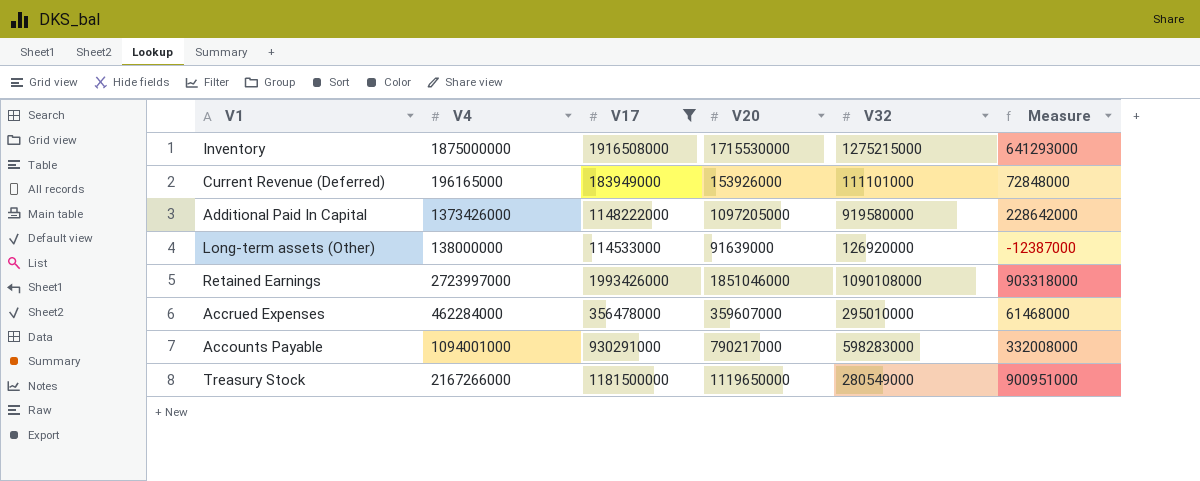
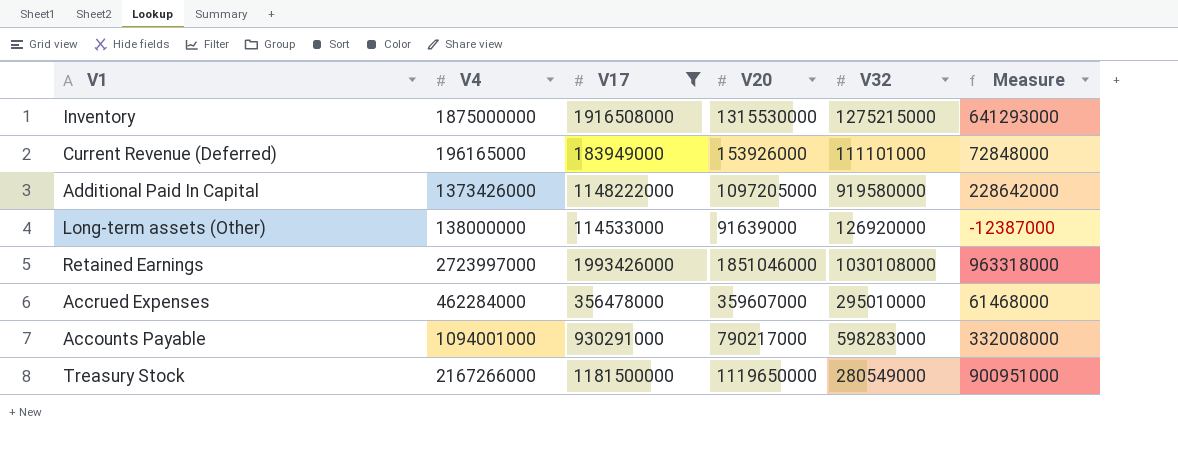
Inventory | V20: 1715530000 -> 1315530000
Retained Earnings | V32: 1090108000 -> 1030108000
Retained Earnings | Measure: 903318000 -> 963318000

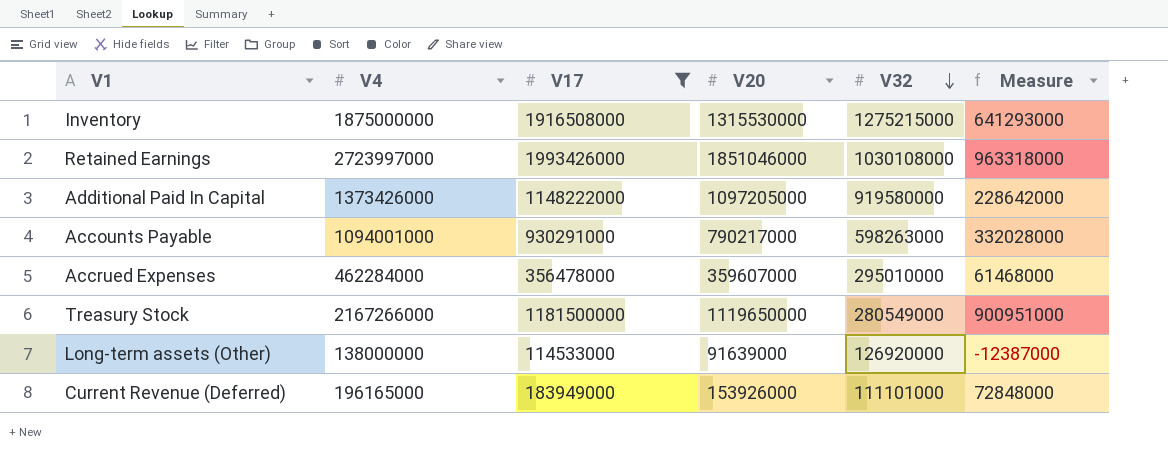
row order: none -> V32 descending
Accounts Payable | V32: 598283000 -> 598263000
Accounts Payable | Measure: 332008000 -> 332028000

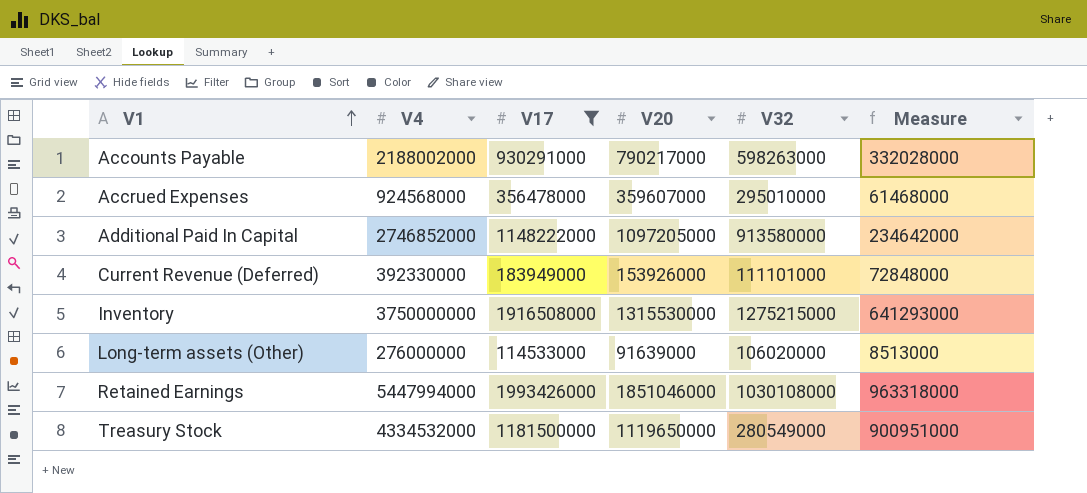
row order: V32 descending -> V1 ascending
Accounts Payable | V4: 1094001000 -> 2188002000
Accrued Expenses | V4: 462284000 -> 924568000
Additional Paid In Capital | V4: 1373426000 -> 2746852000
Additional Paid In Capital | V32: 919580000 -> 913580000
Additional Paid In Capital | Measure: 228642000 -> 234642000
Current Revenue (Deferred) | V4: 196165000 -> 392330000
Inventory | V4: 1875000000 -> 3750000000
Long-term assets (Other) | V4: 138000000 -> 276000000
Long-term assets (Other) | V32: 126920000 -> 106020000
Long-term assets (Other) | Measure: -12387000 -> 8513000
Retained Earnings | V4: 2723997000 -> 5447994000
Treasury Stock | V4: 2167266000 -> 4334532000

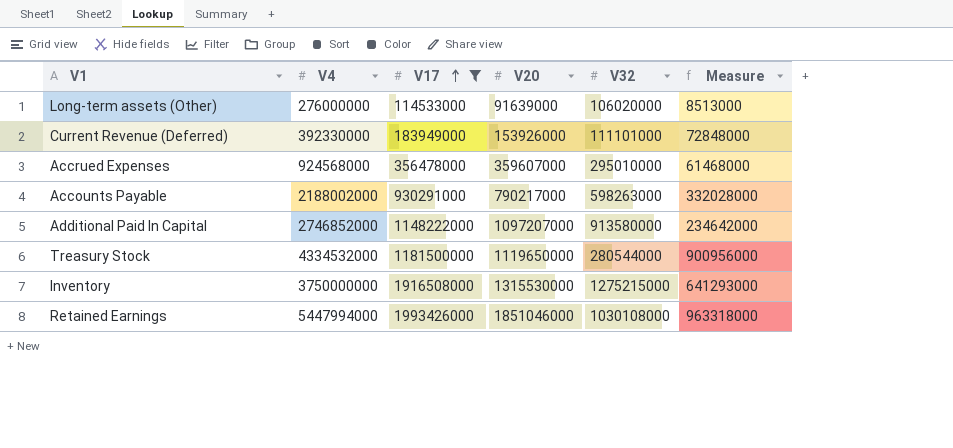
row order: V1 ascending -> V17 ascending
Additional Paid In Capital | V20: 1097205000 -> 1097207000
Treasury Stock | V32: 280549000 -> 280544000
Treasury Stock | Measure: 900951000 -> 900956000

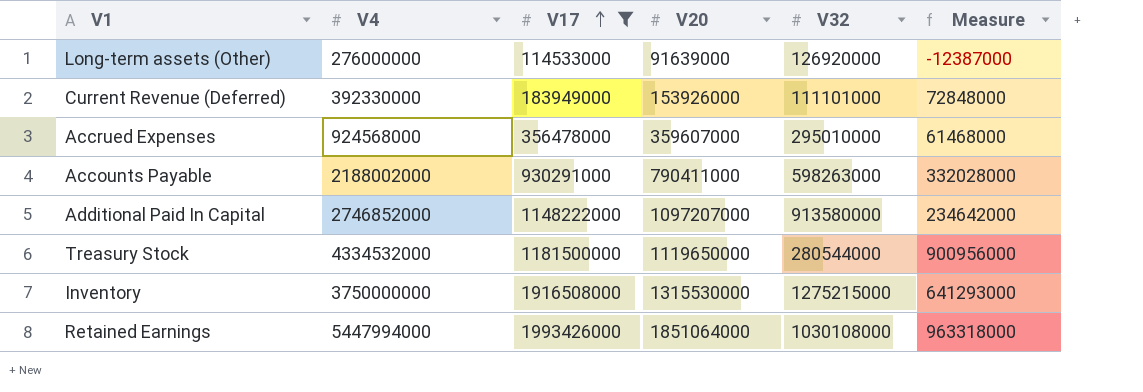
Long-term assets (Other) | V32: 106020000 -> 126920000
Long-term assets (Other) | Measure: 8513000 -> -12387000
Accounts Payable | V20: 790217000 -> 790411000
Retained Earnings | V20: 1851046000 -> 1851064000

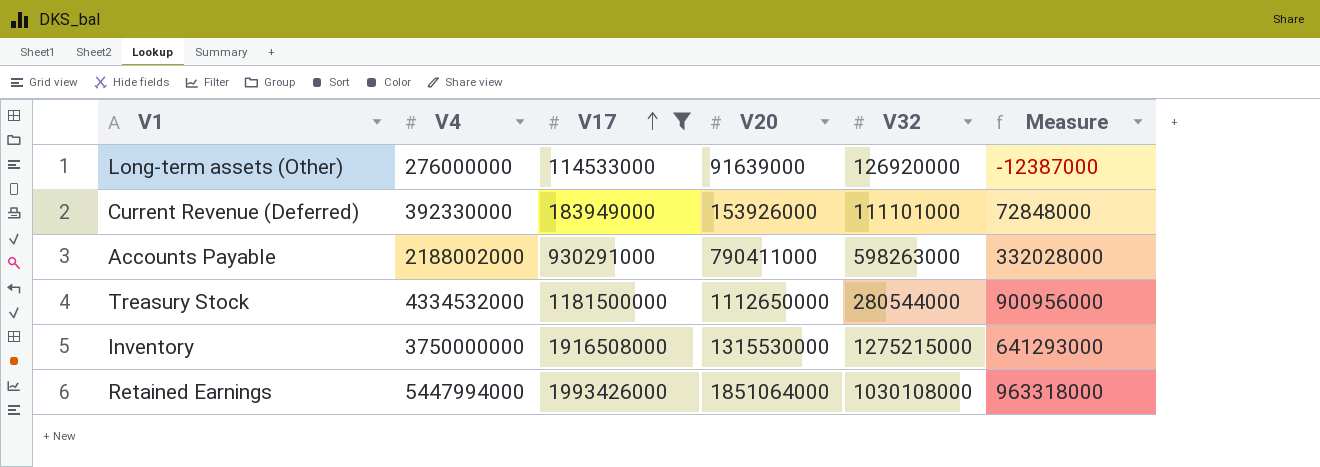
row Accrued Expenses: 924568000 | 356478000 | 359607000 | 295010000 | 61468000 -> none
row Additional Paid In Capital: 2746852000 | 1148222000 | 1097207000 | 913580000 | 234642000 -> none
Treasury Stock | V20: 1119650000 -> 1112650000

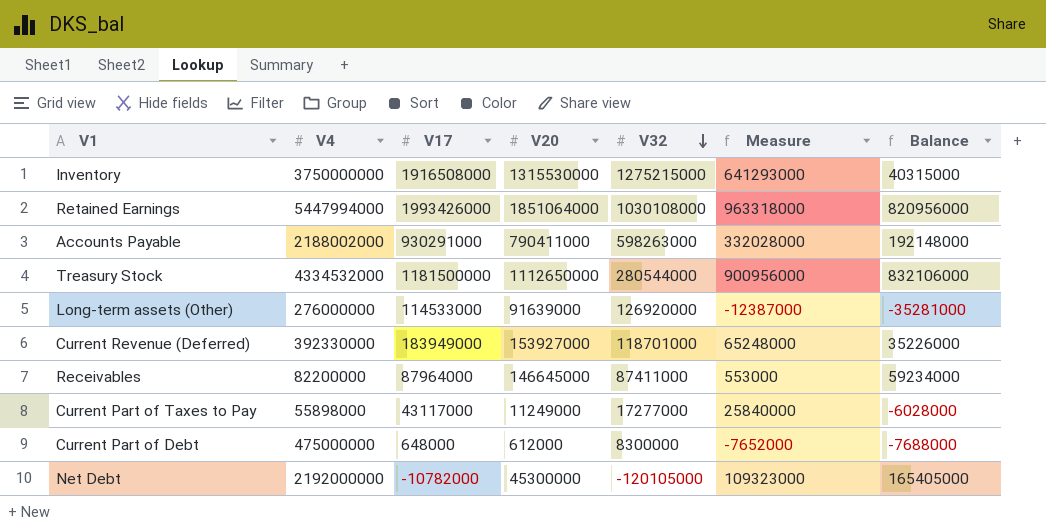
filter: V17 >= 114533000 -> none
row order: V17 ascending -> V32 descending
column Balance | formula: none -> [V20] - [V32]
Current Revenue (Deferred) | V20: 153926000 -> 153927000
Current Revenue (Deferred) | V32: 111101000 -> 118701000
Current Revenue (Deferred) | Measure: 72848000 -> 65248000

